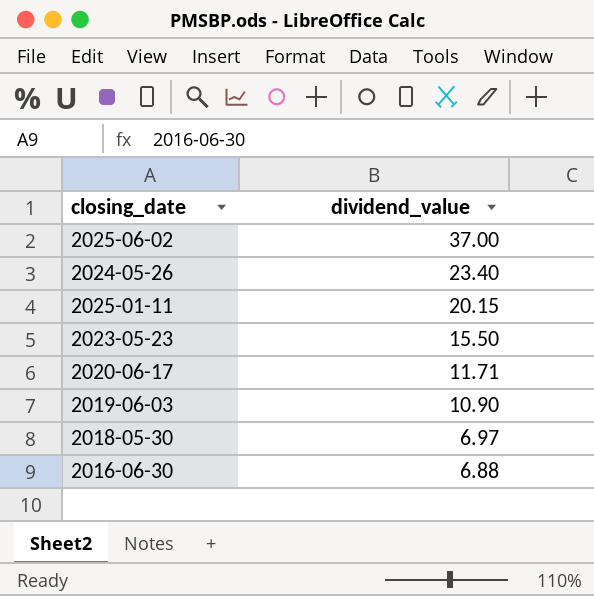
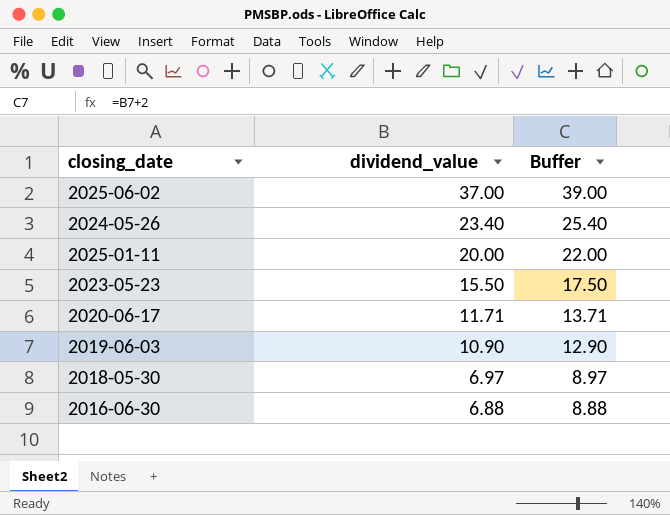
column Buffer | formula: none -> [dividend_value] + 2
2025-01-11 | dividend_value: 20.15 -> 20.00

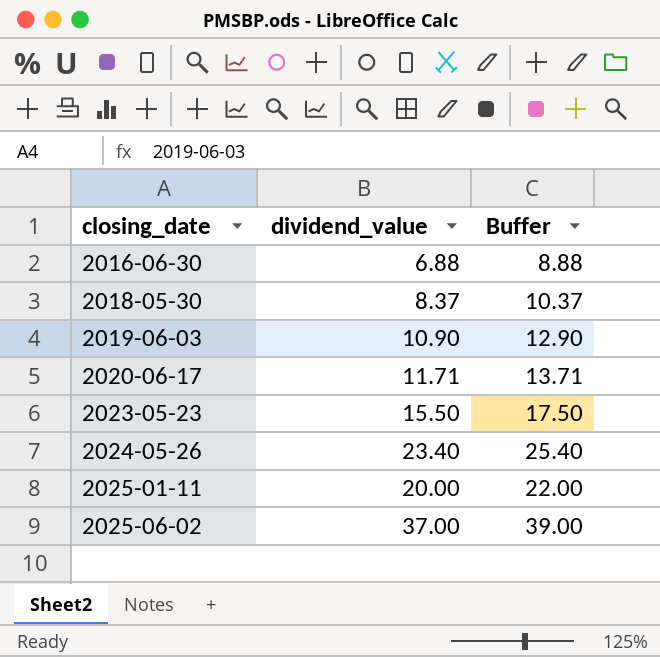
row order: dividend_value descending -> closing_date ascending
2018-05-30 | dividend_value: 6.97 -> 8.37
2018-05-30 | Buffer: 8.97 -> 10.37

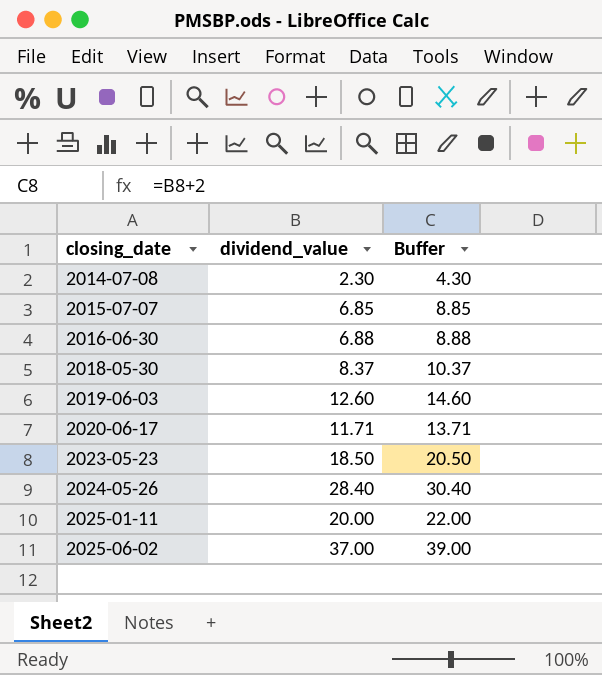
row 2014-07-08: none -> 2.30 | 4.30
row 2015-07-07: none -> 6.85 | 8.85
2019-06-03 | dividend_value: 10.90 -> 12.60
2019-06-03 | Buffer: 12.90 -> 14.60
2023-05-23 | dividend_value: 15.50 -> 18.50
2023-05-23 | Buffer: 17.50 -> 20.50
2024-05-26 | dividend_value: 23.40 -> 28.40
2024-05-26 | Buffer: 25.40 -> 30.40

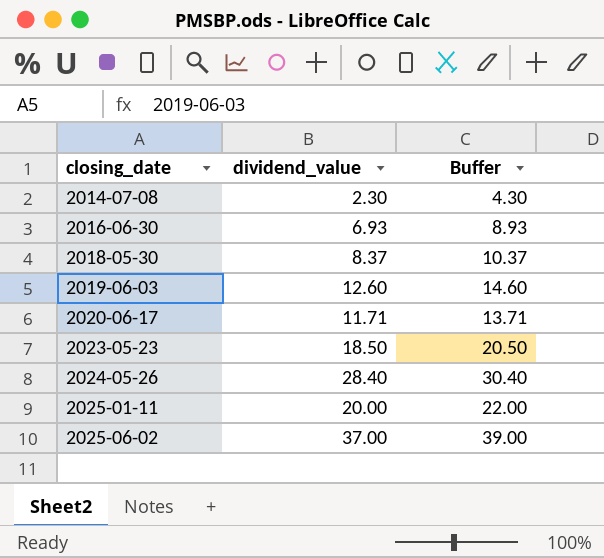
row 2015-07-07: 6.85 | 8.85 -> none
2016-06-30 | dividend_value: 6.88 -> 6.93
2016-06-30 | Buffer: 8.88 -> 8.93

